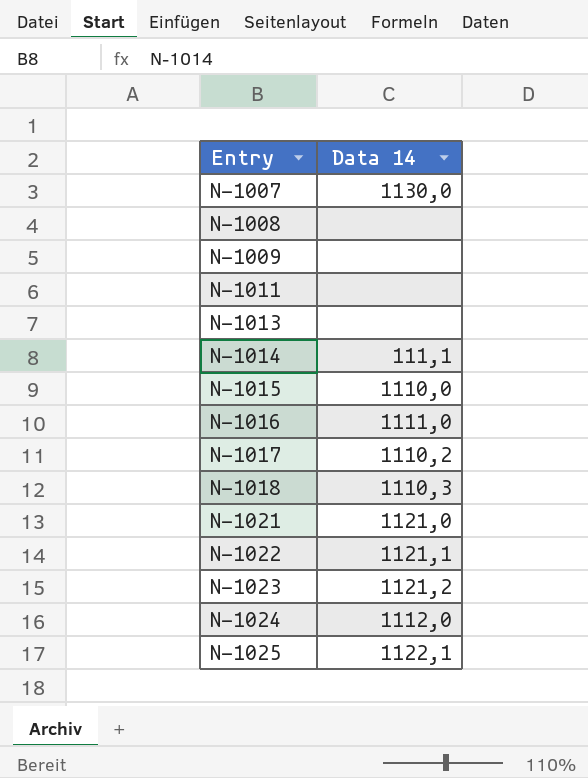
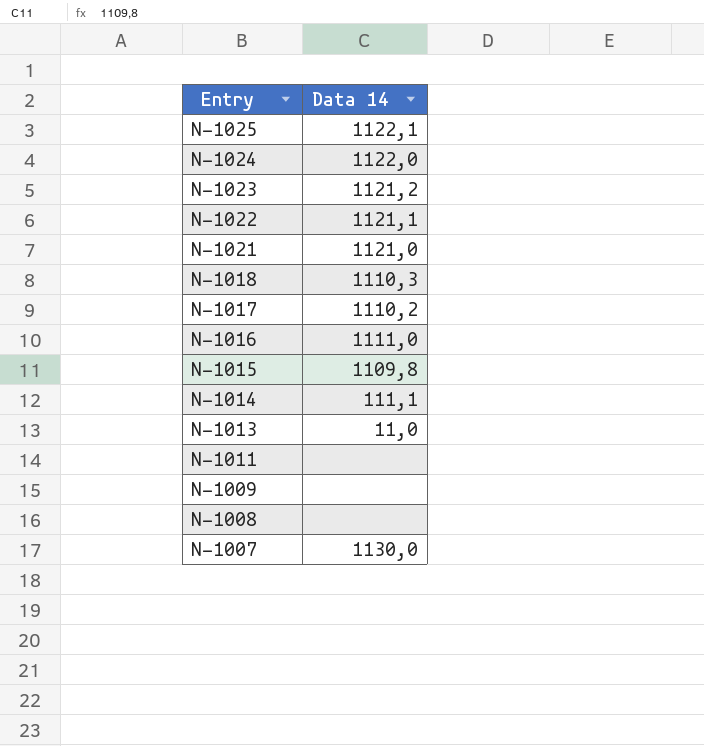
row order: Entry ascending -> Entry descending
N-1024 | Data 14: 1112,0 -> 1122,0
N-1015 | Data 14: 1110,0 -> 1109,8
N-1013 | Data 14: none -> 11,0

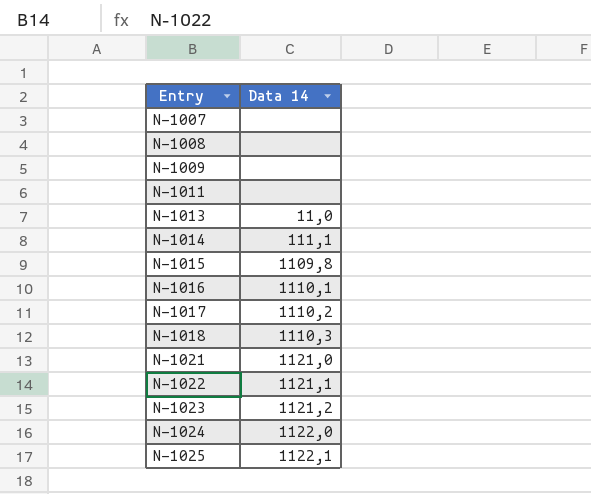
row order: Entry descending -> Entry ascending
N-1007 | Data 14: 1130,0 -> none
N-1016 | Data 14: 1111,0 -> 1110,1

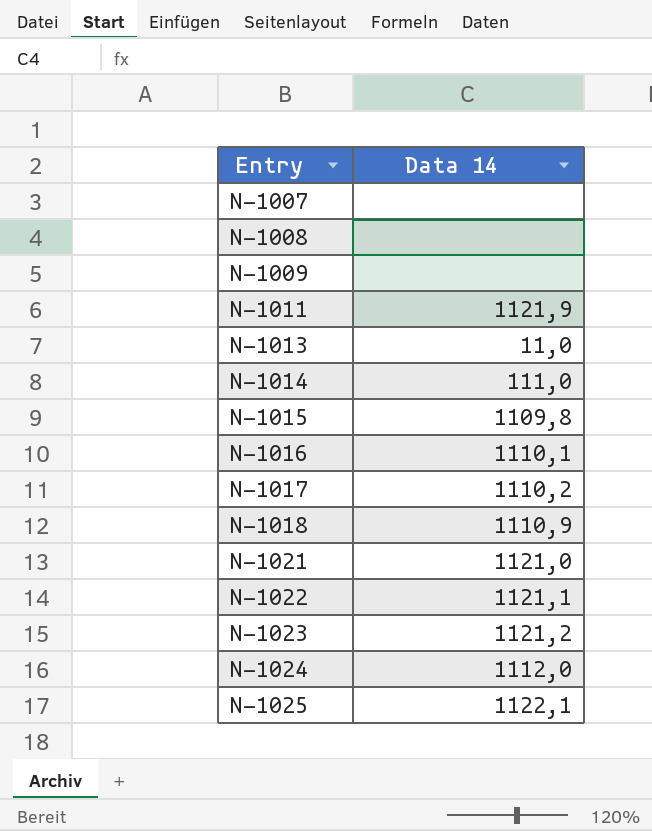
N-1011 | Data 14: none -> 1121,9
N-1014 | Data 14: 111,1 -> 111,0
N-1018 | Data 14: 1110,3 -> 1110,9
N-1024 | Data 14: 1122,0 -> 1112,0

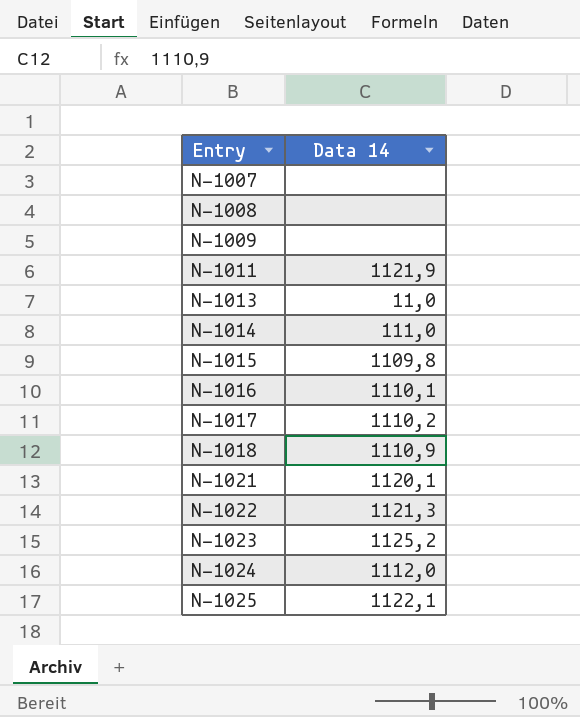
N-1021 | Data 14: 1121,0 -> 1120,1
N-1022 | Data 14: 1121,1 -> 1121,3
N-1023 | Data 14: 1121,2 -> 1125,2

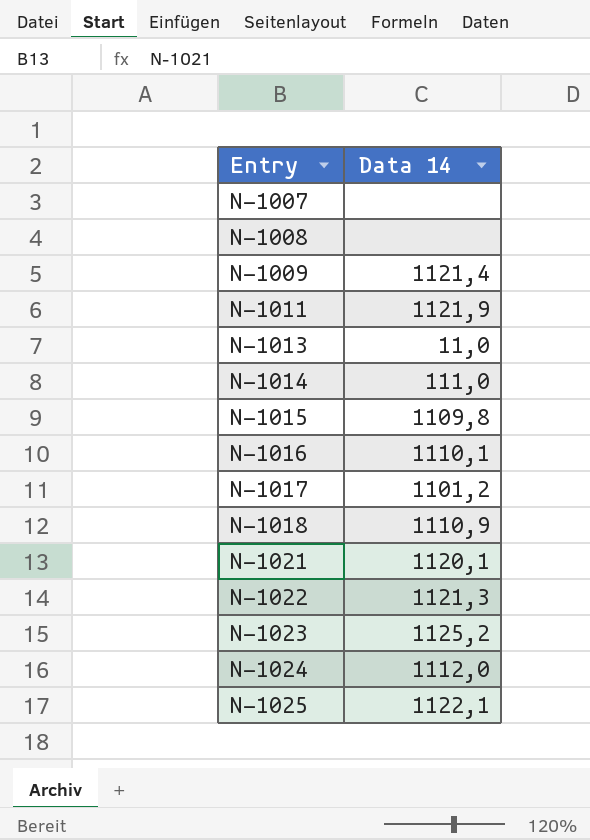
N-1009 | Data 14: none -> 1121,4
N-1017 | Data 14: 1110,2 -> 1101,2

